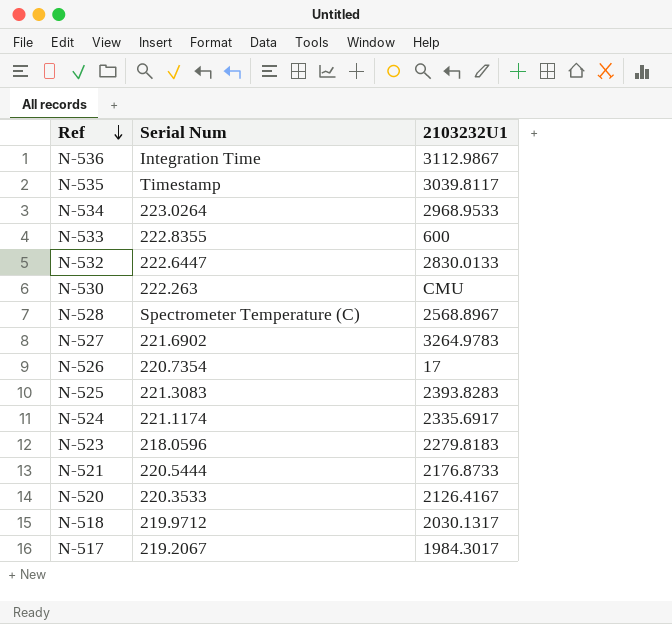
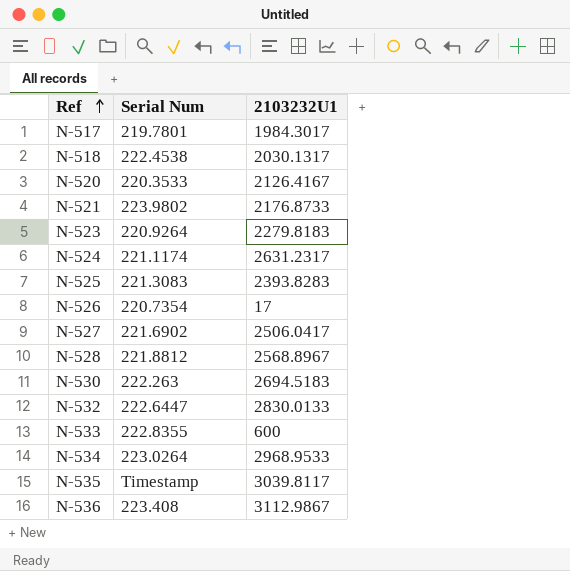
row order: Ref descending -> Ref ascending
N-517 | Serial Num: 219.2067 -> 219.7801
N-518 | Serial Num: 219.9712 -> 222.4538
N-521 | Serial Num: 220.5444 -> 223.9802
N-523 | Serial Num: 218.0596 -> 220.9264
N-524 | 2103232U1: 2335.6917 -> 2631.2317
N-527 | 2103232U1: 3264.9783 -> 2506.0417
N-528 | Serial Num: Spectrometer Temperature (C) -> 221.8812
N-530 | 2103232U1: CMU -> 2694.5183
N-536 | Serial Num: Integration Time -> 223.408

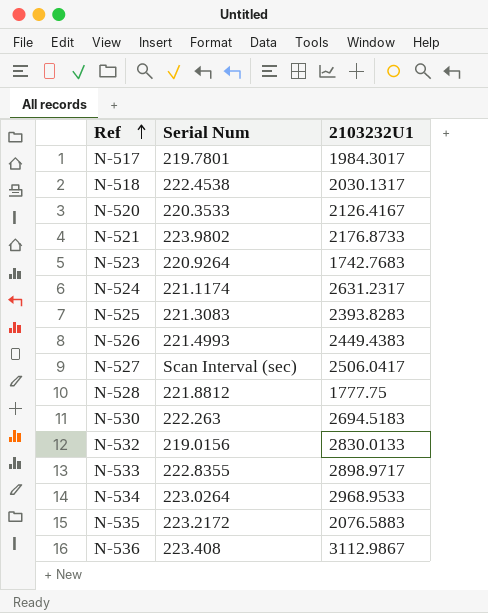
N-523 | 2103232U1: 2279.8183 -> 1742.7683
N-526 | Serial Num: 220.7354 -> 221.4993
N-526 | 2103232U1: 17 -> 2449.4383
N-527 | Serial Num: 221.6902 -> Scan Interval (sec)
N-528 | 2103232U1: 2568.8967 -> 1777.75
N-532 | Serial Num: 222.6447 -> 219.0156
N-533 | 2103232U1: 600 -> 2898.9717
N-535 | Serial Num: Timestamp -> 223.2172
N-535 | 2103232U1: 3039.8117 -> 2076.5883

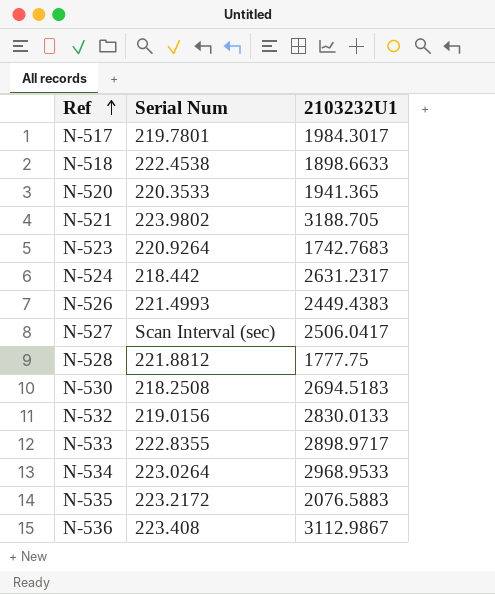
row N-525: 221.3083 | 2393.8283 -> none
N-518 | 2103232U1: 2030.1317 -> 1898.6633
N-520 | 2103232U1: 2126.4167 -> 1941.365
N-521 | 2103232U1: 2176.8733 -> 3188.705
N-524 | Serial Num: 221.1174 -> 218.442
N-530 | Serial Num: 222.263 -> 218.2508

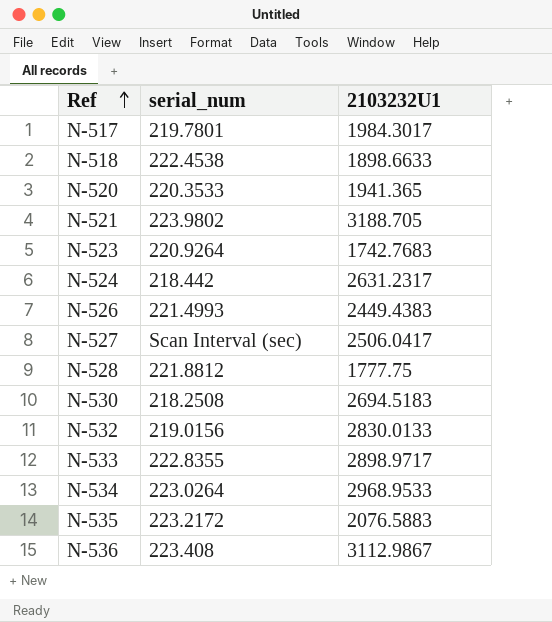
column name: Serial Num -> serial_num

